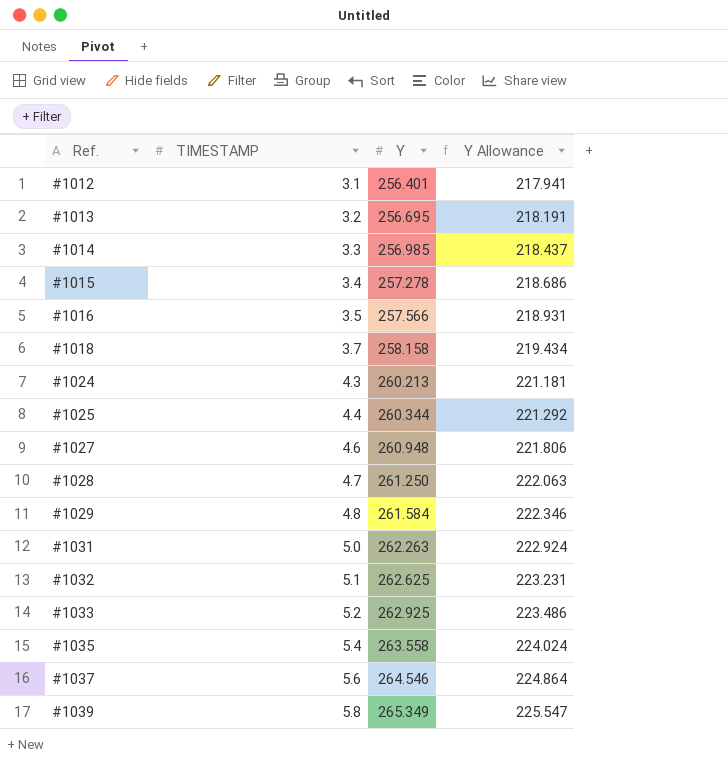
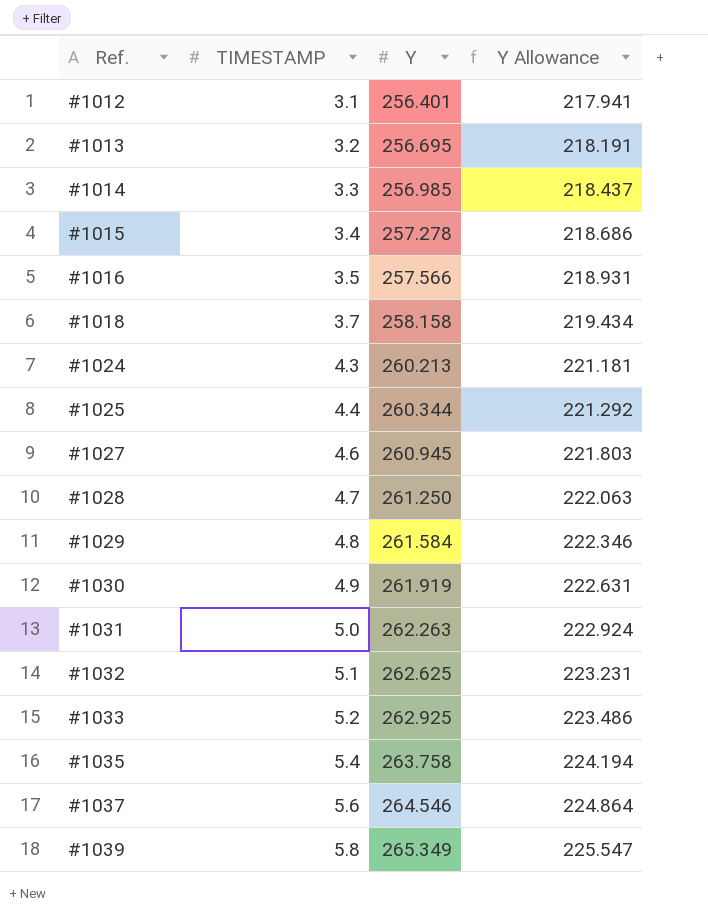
#1027 | Y: 260.948 -> 260.945
#1027 | Y Allowance: 221.806 -> 221.803
row #1030: none -> 4.9 | 261.919 | 222.631
#1035 | Y: 263.558 -> 263.758
#1035 | Y Allowance: 224.024 -> 224.194

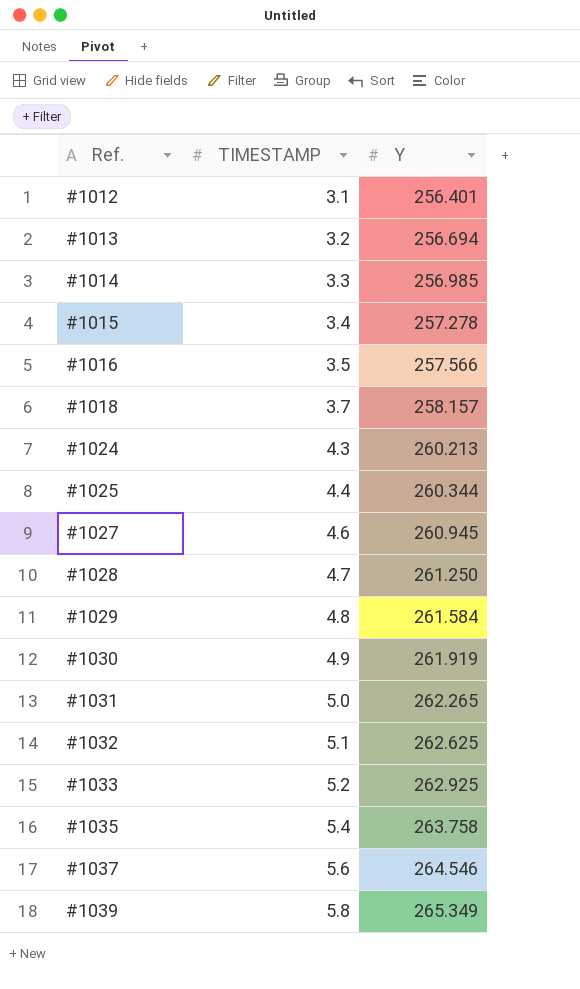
column Y Allowance | formula: [Y] * 0.85 -> none
#1013 | Y: 256.695 -> 256.694
#1018 | Y: 258.158 -> 258.157
#1031 | Y: 262.263 -> 262.265

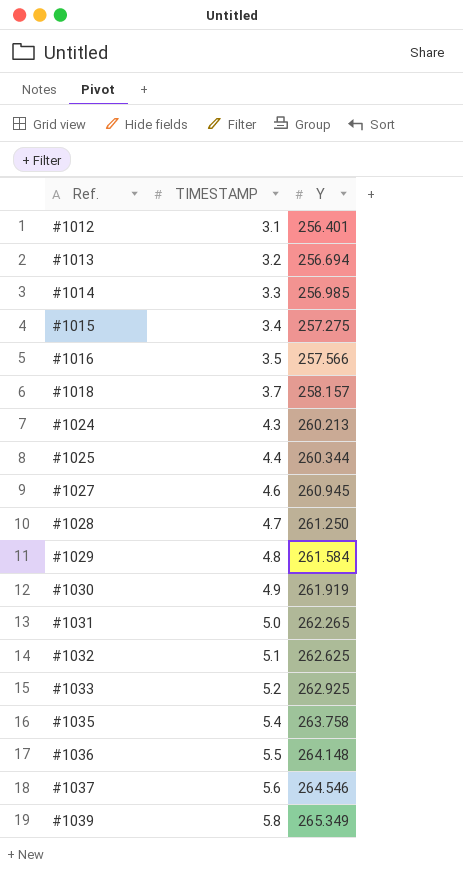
#1015 | Y: 257.278 -> 257.275
row #1036: none -> 5.5 | 264.148

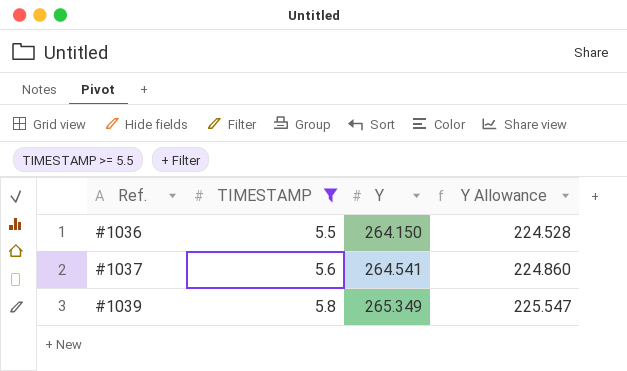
filter: none -> TIMESTAMP >= 5.5
column Y Allowance | formula: none -> [Y] * 0.85
#1036 | Y: 264.148 -> 264.150
#1037 | Y: 264.546 -> 264.541

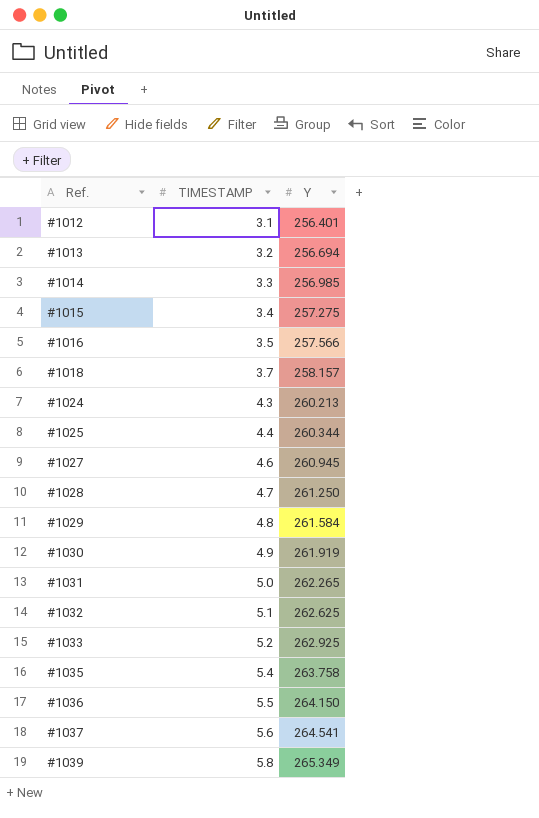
filter: TIMESTAMP >= 5.5 -> none
column Y Allowance | formula: [Y] * 0.85 -> none

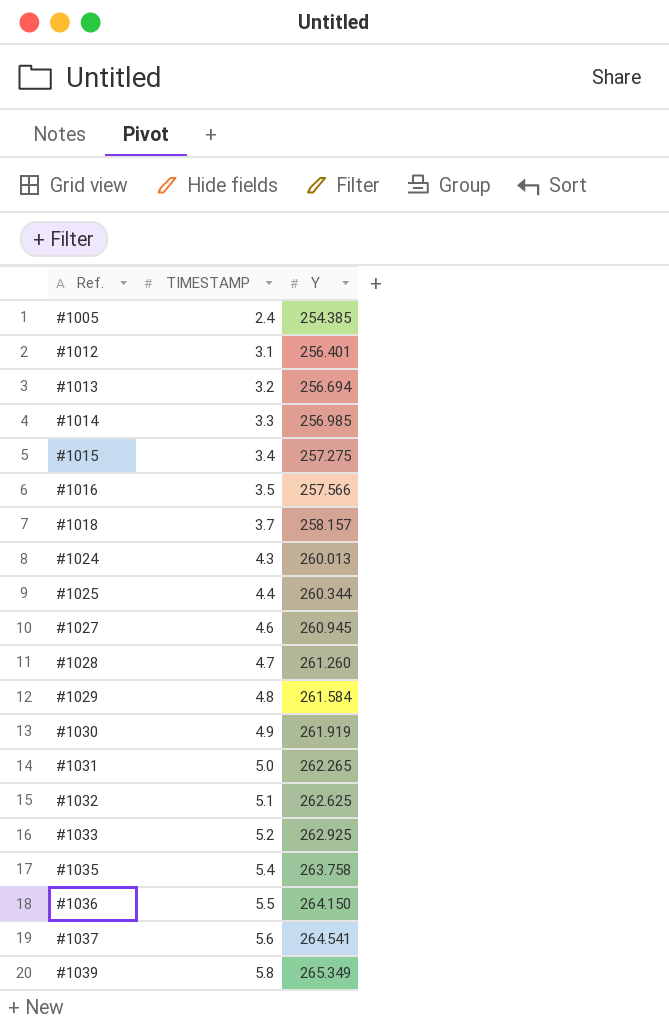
row #1005: none -> 2.4 | 254.385
#1024 | Y: 260.213 -> 260.013
#1028 | Y: 261.250 -> 261.260

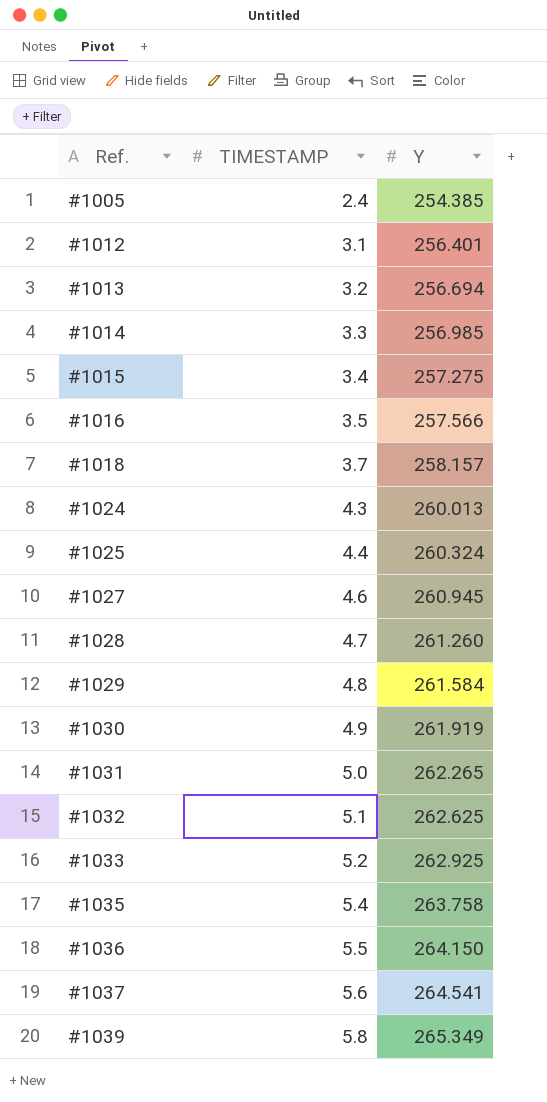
#1025 | Y: 260.344 -> 260.324

